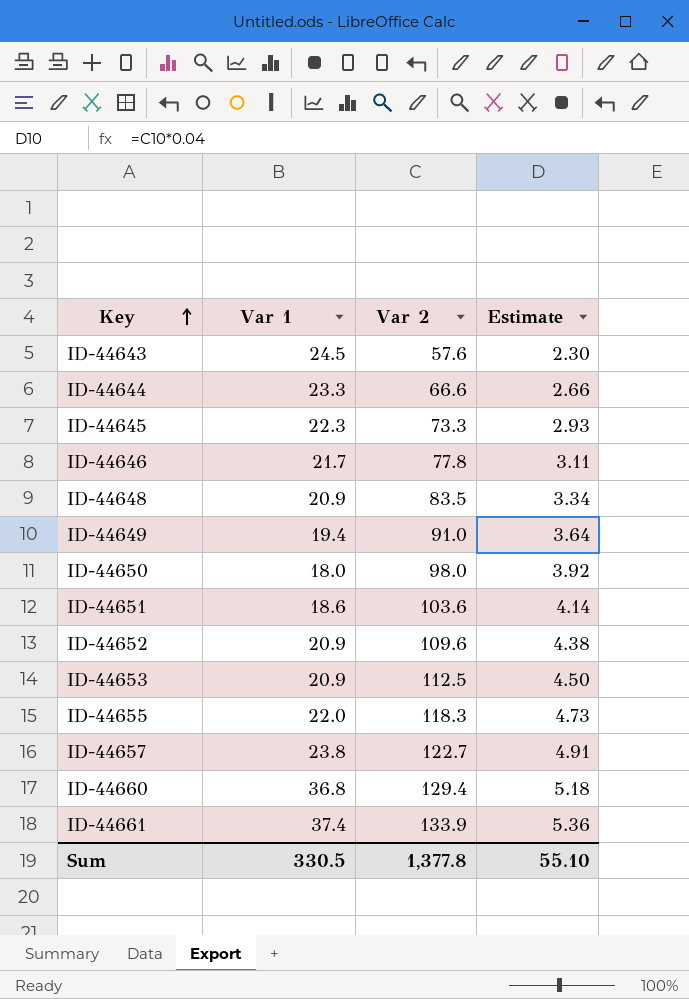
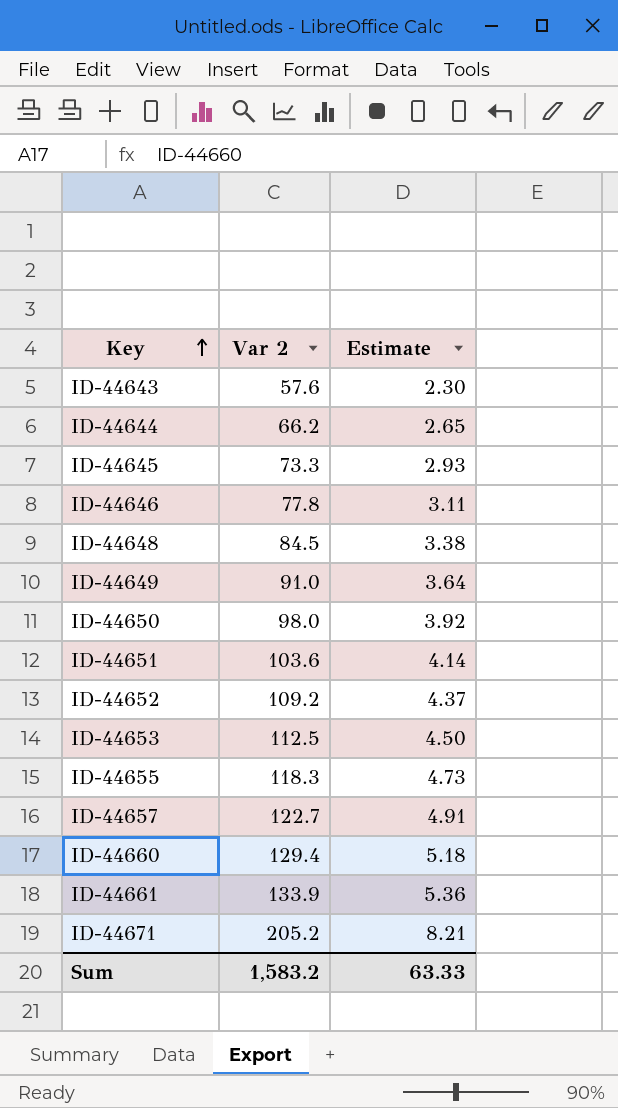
column Var 1 | position: 2 -> none
ID-44644 | Var 2: 66.6 -> 66.2
ID-44644 | Estimate: 2.66 -> 2.65
ID-44648 | Var 2: 83.5 -> 84.5
ID-44648 | Estimate: 3.34 -> 3.38
ID-44652 | Var 2: 109.6 -> 109.2
ID-44652 | Estimate: 4.38 -> 4.37
row ID-44671: none -> 205.2 | 8.21
Sum | Var 2: 1,377.8 -> 1,583.2
Sum | Estimate: 55.10 -> 63.33

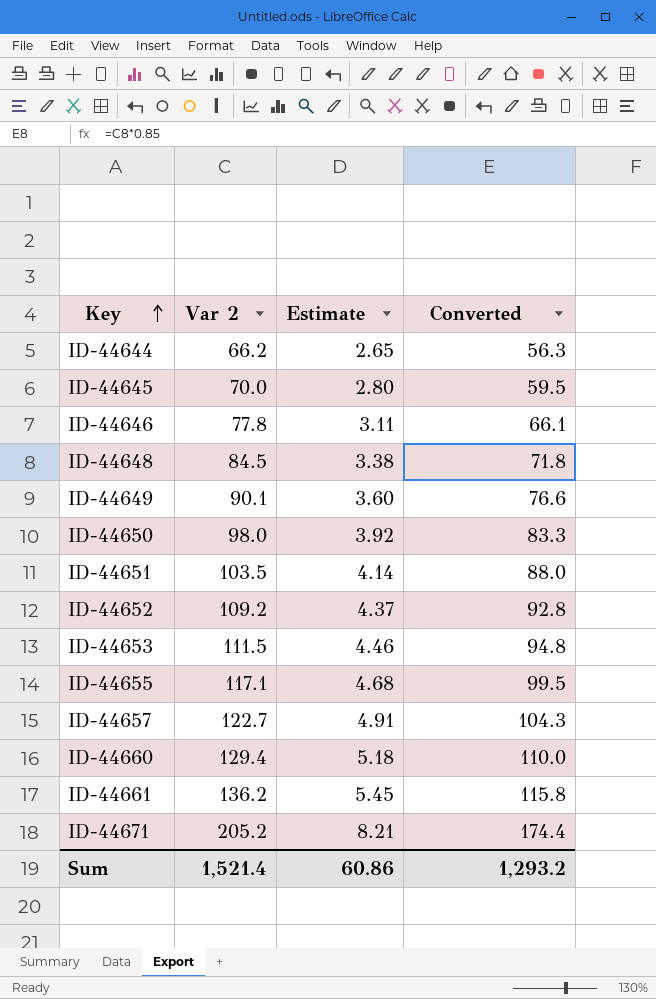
column Converted | formula: none -> [Var 2] * 0.85
row ID-44643: 57.6 | 2.30 -> none
ID-44645 | Var 2: 73.3 -> 70.0
ID-44645 | Estimate: 2.93 -> 2.80
ID-44649 | Var 2: 91.0 -> 90.1
ID-44649 | Estimate: 3.64 -> 3.60
ID-44651 | Var 2: 103.6 -> 103.5
ID-44653 | Var 2: 112.5 -> 111.5
ID-44653 | Estimate: 4.50 -> 4.46
ID-44655 | Var 2: 118.3 -> 117.1
ID-44655 | Estimate: 4.73 -> 4.68
ID-44661 | Var 2: 133.9 -> 136.2
ID-44661 | Estimate: 5.36 -> 5.45
Sum | Var 2: 1,583.2 -> 1,521.4
Sum | Estimate: 63.33 -> 60.86

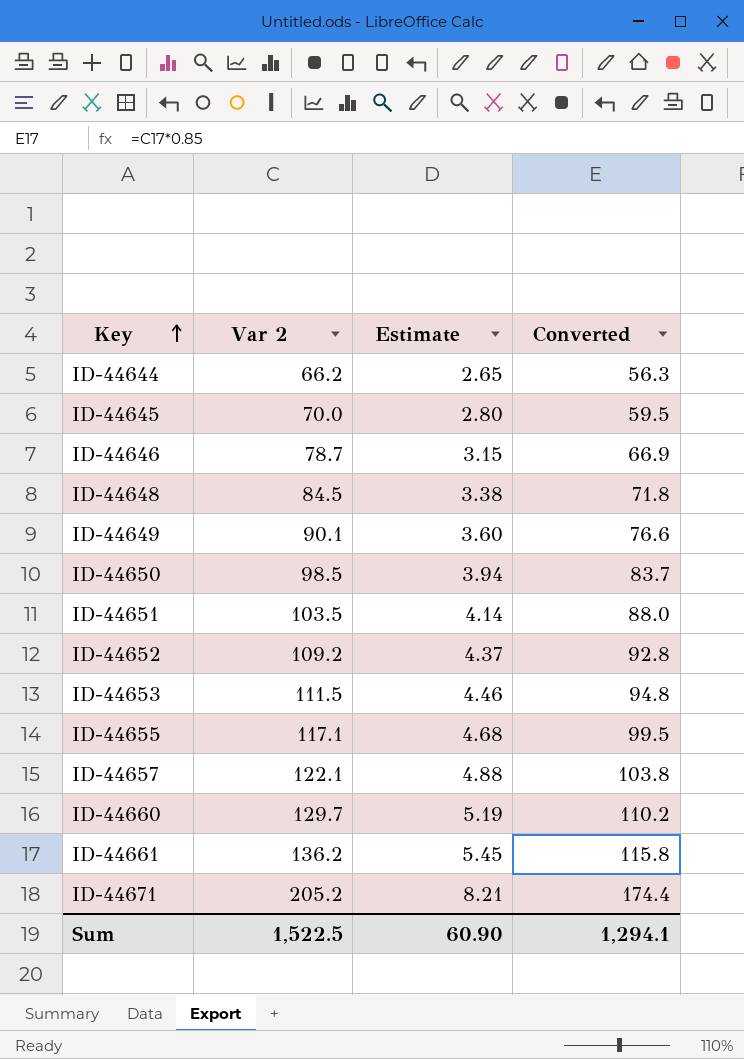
ID-44646 | Var 2: 77.8 -> 78.7
ID-44646 | Estimate: 3.11 -> 3.15
ID-44646 | Converted: 66.1 -> 66.9
ID-44650 | Var 2: 98.0 -> 98.5
ID-44650 | Estimate: 3.92 -> 3.94
ID-44650 | Converted: 83.3 -> 83.7
ID-44657 | Var 2: 122.7 -> 122.1
ID-44657 | Estimate: 4.91 -> 4.88
ID-44657 | Converted: 104.3 -> 103.8
ID-44660 | Var 2: 129.4 -> 129.7
ID-44660 | Estimate: 5.18 -> 5.19
ID-44660 | Converted: 110.0 -> 110.2
Sum | Var 2: 1,521.4 -> 1,522.5
Sum | Estimate: 60.86 -> 60.90
Sum | Converted: 1,293.2 -> 1,294.1

